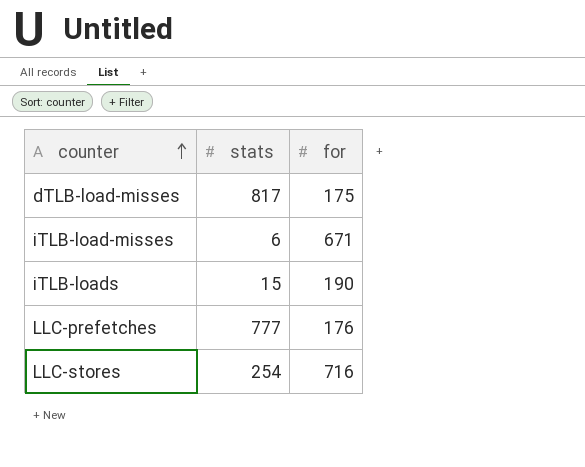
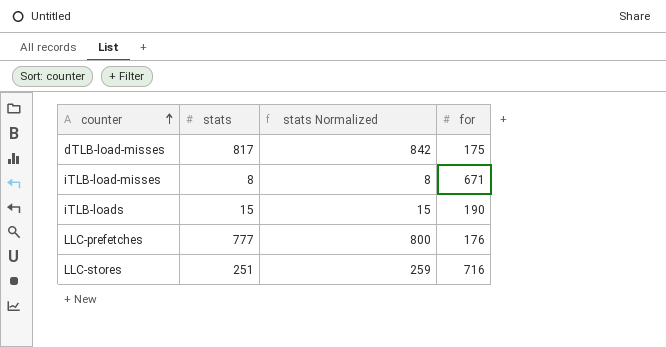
column stats Normalized | formula: none -> [stats] * 1.03
iTLB-load-misses | stats: 6 -> 8
LLC-stores | stats: 254 -> 251

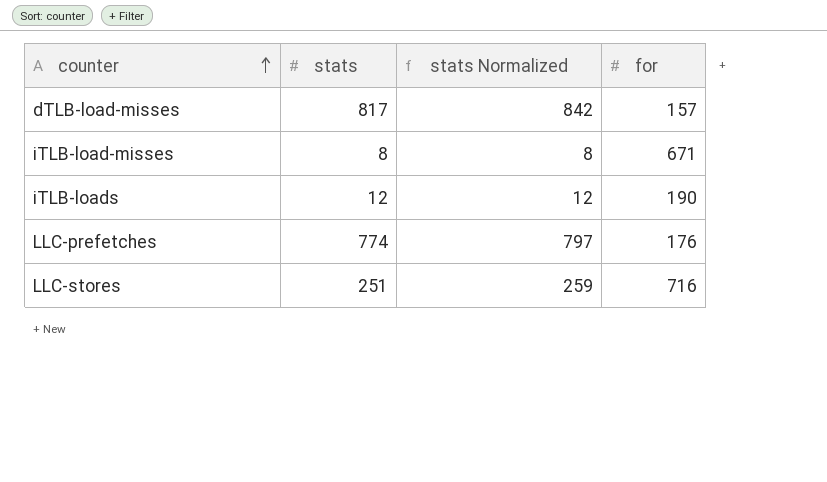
dTLB-load-misses | for: 175 -> 157
iTLB-loads | stats: 15 -> 12
iTLB-loads | stats Normalized: 15 -> 12
LLC-prefetches | stats: 777 -> 774
LLC-prefetches | stats Normalized: 800 -> 797

